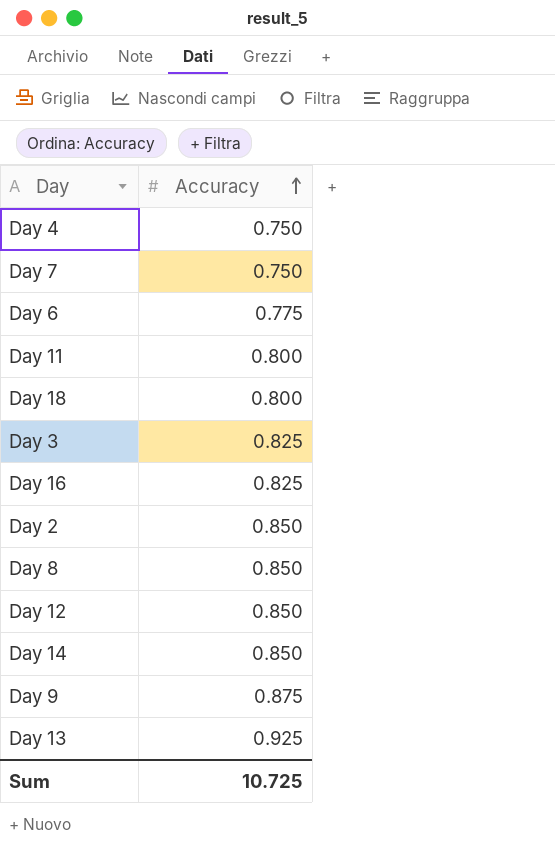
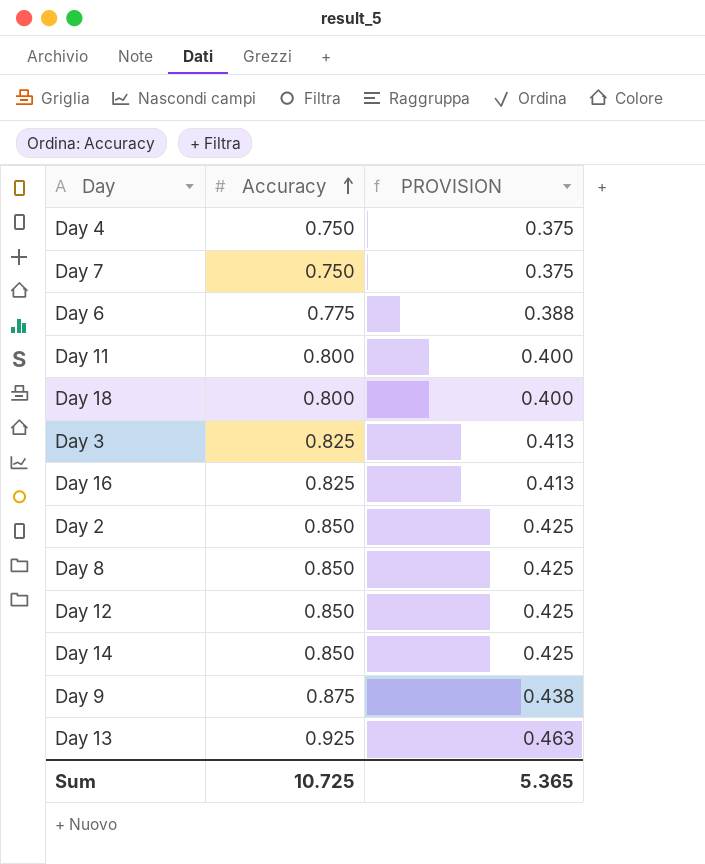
column PROVISION | formula: none -> [Accuracy] * 0.5

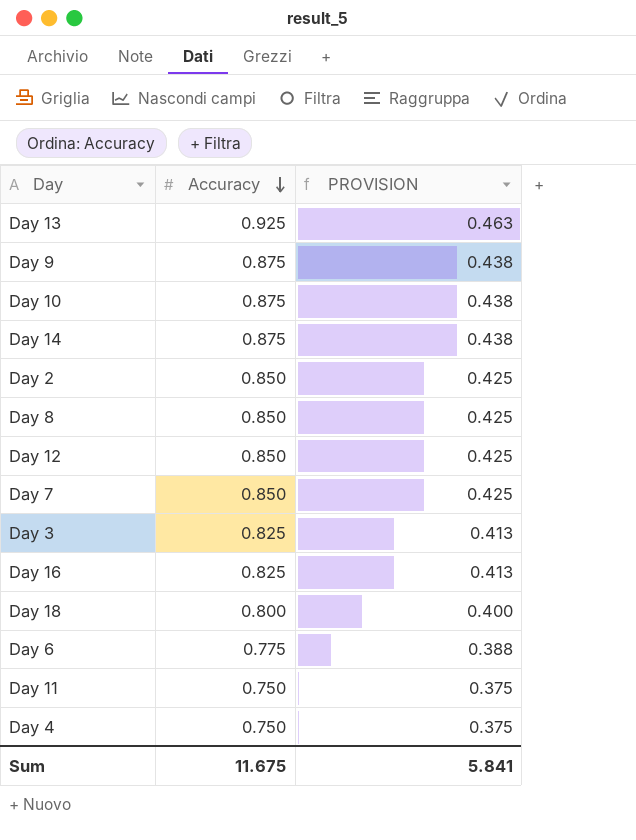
row order: Accuracy ascending -> Accuracy descending
row Day 10: none -> 0.875 | 0.438
Day 14 | Accuracy: 0.850 -> 0.875
Day 14 | PROVISION: 0.425 -> 0.438
Day 7 | Accuracy: 0.750 -> 0.850
Day 7 | PROVISION: 0.375 -> 0.425
Day 11 | Accuracy: 0.800 -> 0.750
Day 11 | PROVISION: 0.400 -> 0.375
Sum | Accuracy: 10.725 -> 11.675
Sum | PROVISION: 5.365 -> 5.841

